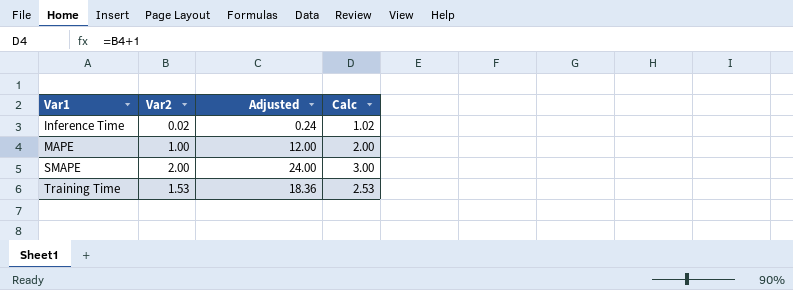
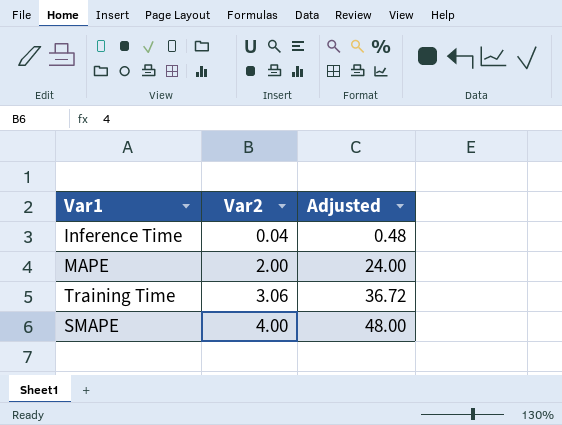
row order: Var1 ascending -> Var2 ascending
column Calc | formula: [Var2] + 1 -> none
Inference Time | Var2: 0.02 -> 0.04
Inference Time | Adjusted: 0.24 -> 0.48
MAPE | Var2: 1.00 -> 2.00
MAPE | Adjusted: 12.00 -> 24.00
Training Time | Var2: 1.53 -> 3.06
Training Time | Adjusted: 18.36 -> 36.72
SMAPE | Var2: 2.00 -> 4.00
SMAPE | Adjusted: 24.00 -> 48.00

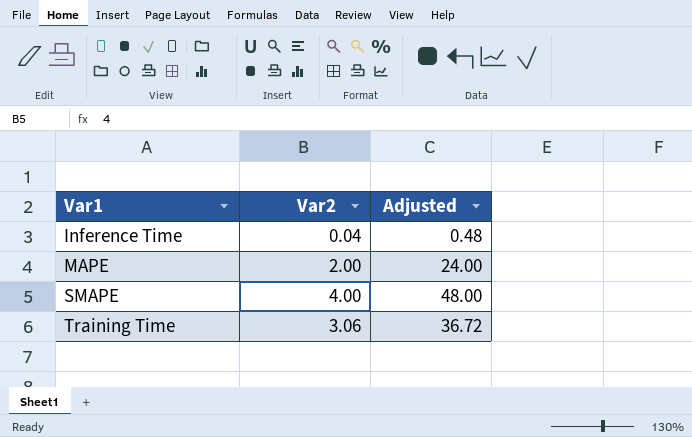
row order: Var2 ascending -> Var1 ascending

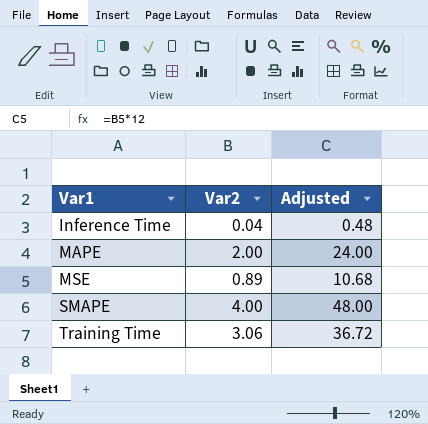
row MSE: none -> 0.89 | 10.68

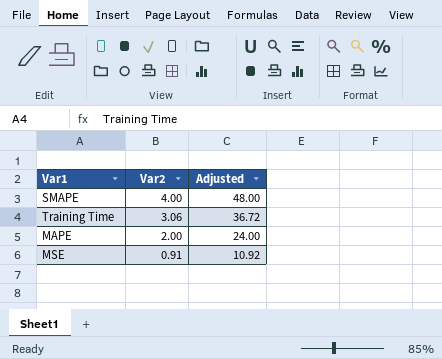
row order: Var1 ascending -> Var2 descending
row Inference Time: 0.04 | 0.48 -> none
MSE | Var2: 0.89 -> 0.91
MSE | Adjusted: 10.68 -> 10.92

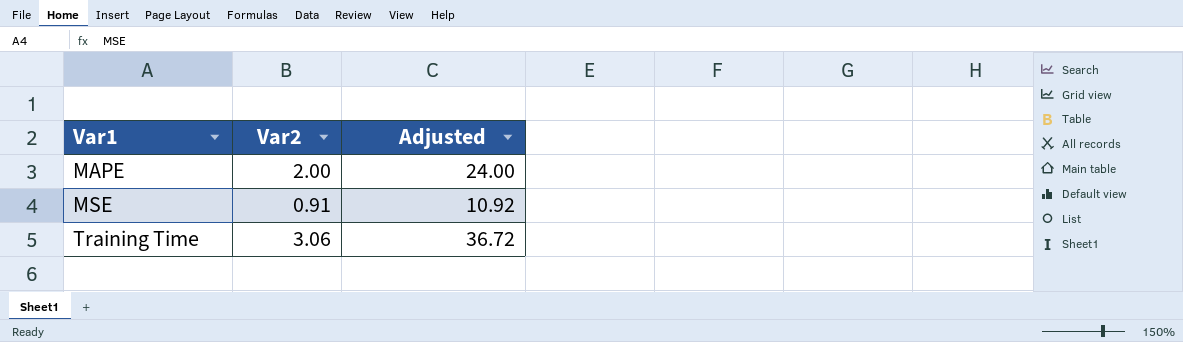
row order: Var2 descending -> Var1 ascending
row SMAPE: 4.00 | 48.00 -> none

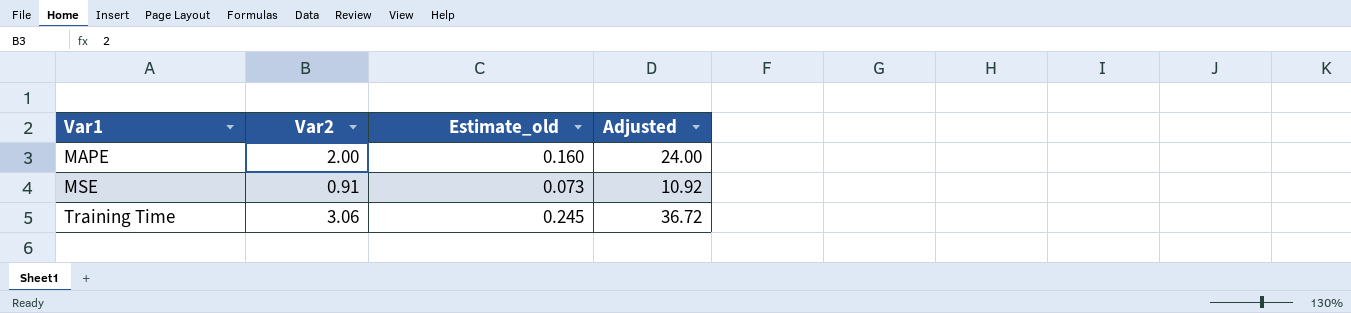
column Estimate_old | formula: none -> [Var2] * 0.08

